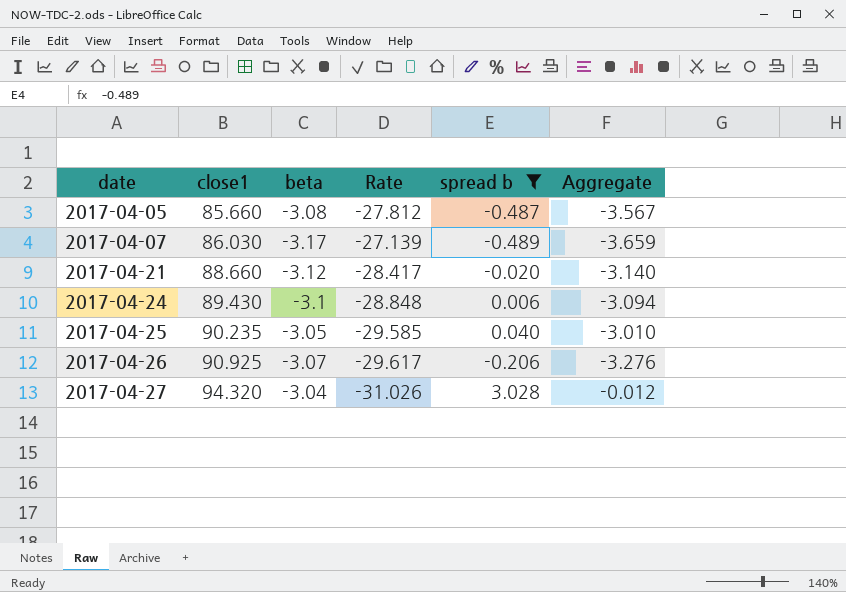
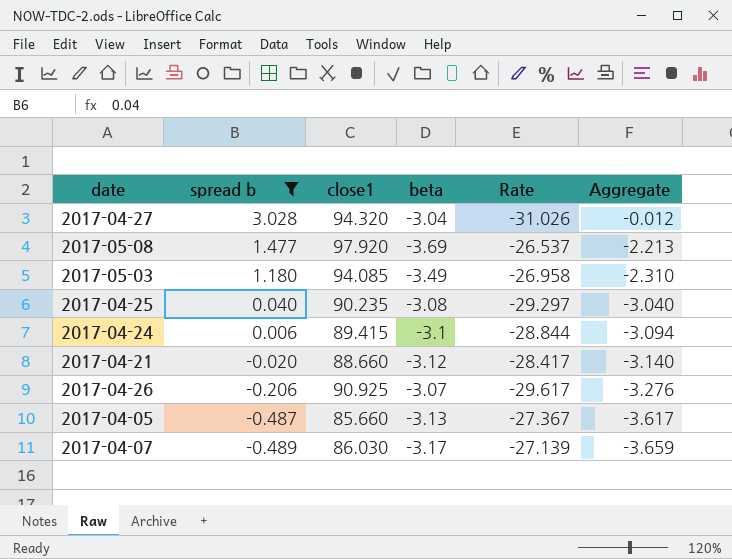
row order: date ascending -> spread b descending
column spread b | position: 5 -> 2
row 2017-05-08: none -> 1.477 | 97.920 | -3.69 | -26.537 | -2.213
row 2017-05-03: none -> 1.180 | 94.085 | -3.49 | -26.958 | -2.310
2017-04-25 | beta: -3.05 -> -3.08
2017-04-25 | Rate: -29.585 -> -29.297
2017-04-25 | Aggregate: -3.010 -> -3.040
2017-04-24 | close1: 89.430 -> 89.415
2017-04-24 | Rate: -28.848 -> -28.844
2017-04-05 | beta: -3.08 -> -3.13
2017-04-05 | Rate: -27.812 -> -27.367
2017-04-05 | Aggregate: -3.567 -> -3.617

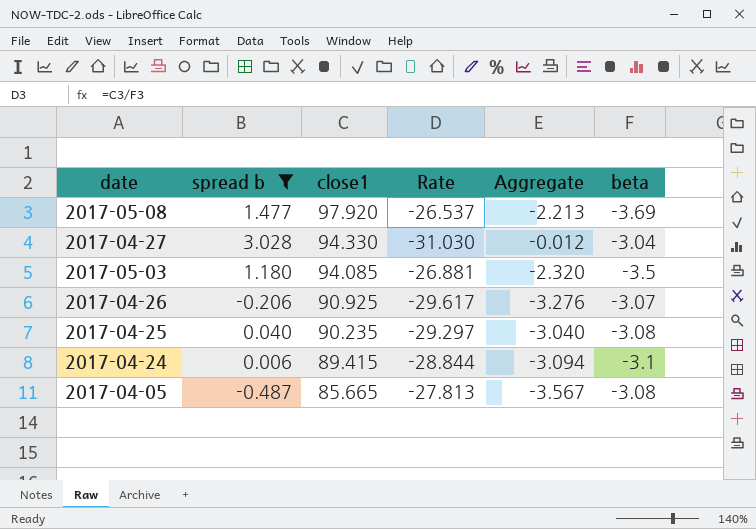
row order: spread b descending -> close1 descending
column beta | position: 4 -> 6
row 2017-04-21: -0.020 | 88.660 | -3.12 | -28.417 | -3.140 -> none
row 2017-04-07: -0.489 | 86.030 | -3.17 | -27.139 | -3.659 -> none
2017-04-27 | close1: 94.320 -> 94.330
2017-04-27 | Rate: -31.026 -> -31.030
2017-05-03 | Rate: -26.958 -> -26.881
2017-05-03 | Aggregate: -2.310 -> -2.320
2017-05-03 | beta: -3.49 -> -3.5
2017-04-05 | close1: 85.660 -> 85.665
2017-04-05 | Rate: -27.367 -> -27.813
2017-04-05 | Aggregate: -3.617 -> -3.567
2017-04-05 | beta: -3.13 -> -3.08

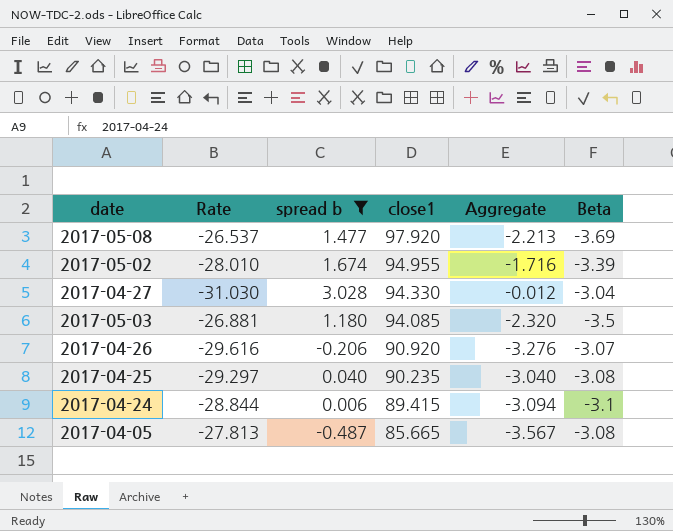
column Rate | position: 4 -> 2
column name: beta -> Beta
row 2017-05-02: none -> -28.010 | 1.674 | 94.955 | -1.716 | -3.39
2017-04-26 | Rate: -29.617 -> -29.616
2017-04-26 | close1: 90.925 -> 90.920

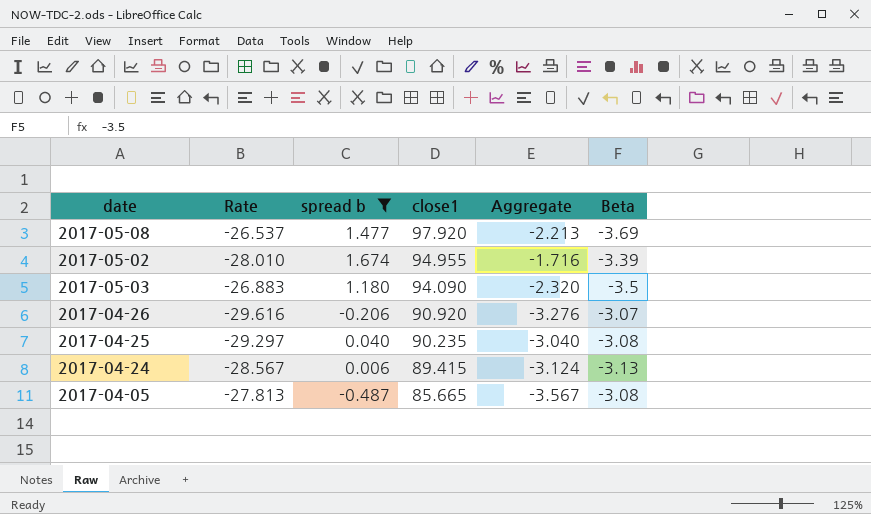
row 2017-04-27: -31.030 | 3.028 | 94.330 | -0.012 | -3.04 -> none
2017-05-03 | Rate: -26.881 -> -26.883
2017-05-03 | close1: 94.085 -> 94.090
2017-04-24 | Rate: -28.844 -> -28.567
2017-04-24 | Aggregate: -3.094 -> -3.124
2017-04-24 | Beta: -3.1 -> -3.13

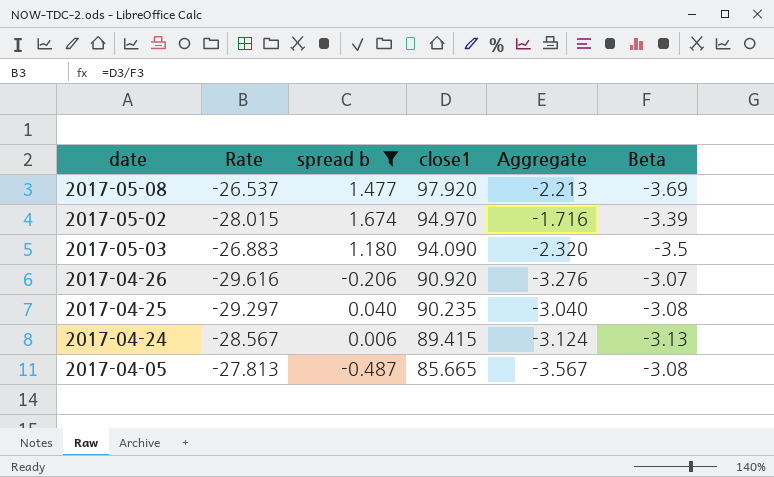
2017-05-02 | Rate: -28.010 -> -28.015
2017-05-02 | close1: 94.955 -> 94.970

